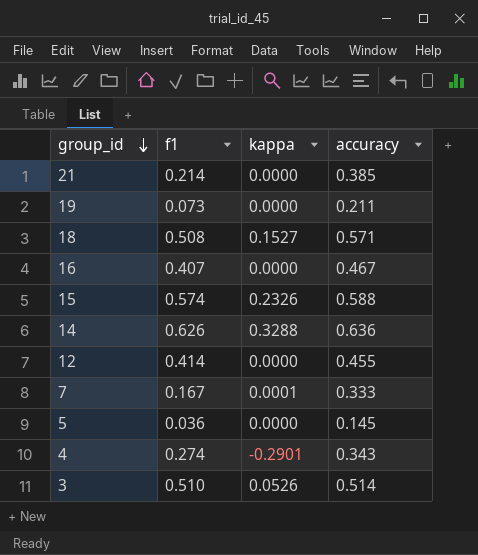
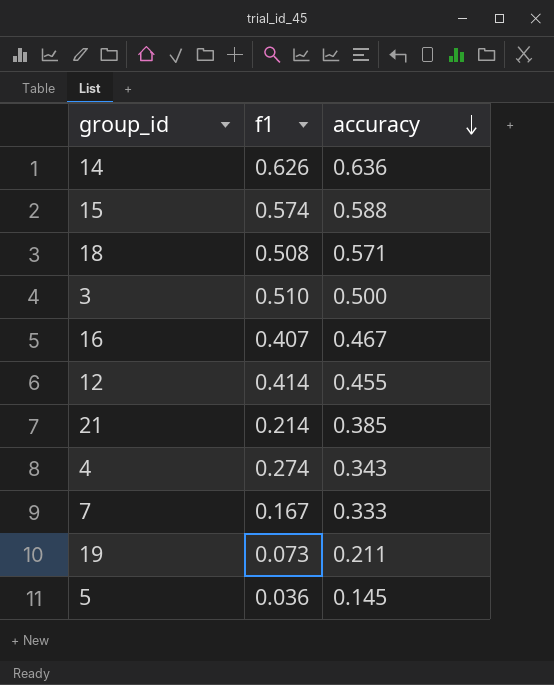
row order: group_id descending -> accuracy descending
column kappa | position: 3 -> none
3 | accuracy: 0.514 -> 0.500

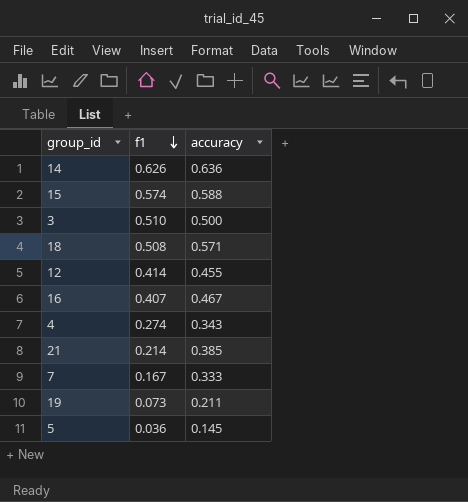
row order: accuracy descending -> f1 descending

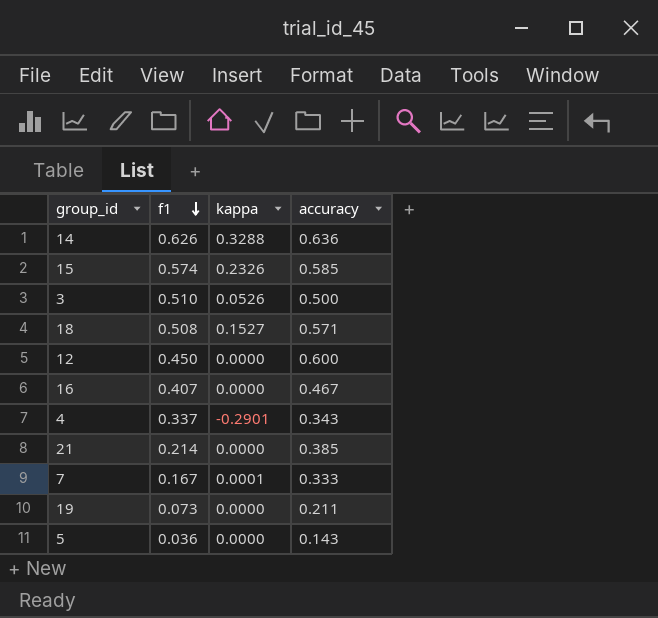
column kappa | position: none -> 3
15 | accuracy: 0.588 -> 0.585
12 | f1: 0.414 -> 0.450
12 | accuracy: 0.455 -> 0.600
4 | f1: 0.274 -> 0.337
5 | accuracy: 0.145 -> 0.143

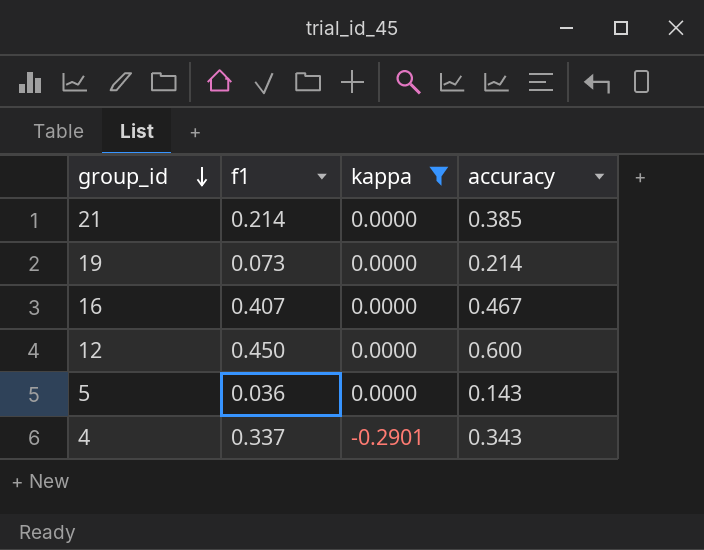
filter: none -> kappa <= 0.0000
row order: f1 descending -> group_id descending
19 | accuracy: 0.211 -> 0.214

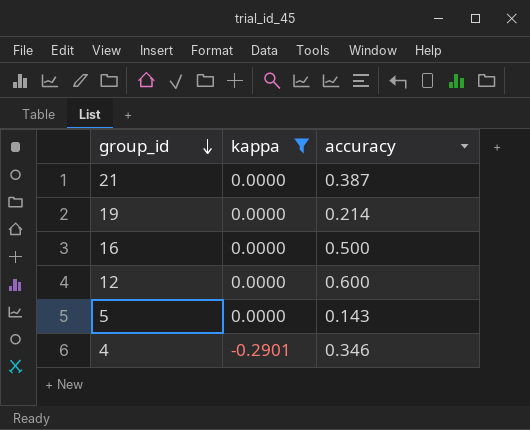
column f1 | position: 2 -> none
21 | accuracy: 0.385 -> 0.387
16 | accuracy: 0.467 -> 0.500
4 | accuracy: 0.343 -> 0.346

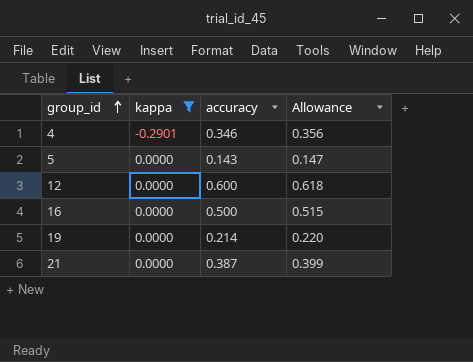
row order: group_id descending -> group_id ascending
column Allowance | formula: none -> [accuracy] * 1.03

